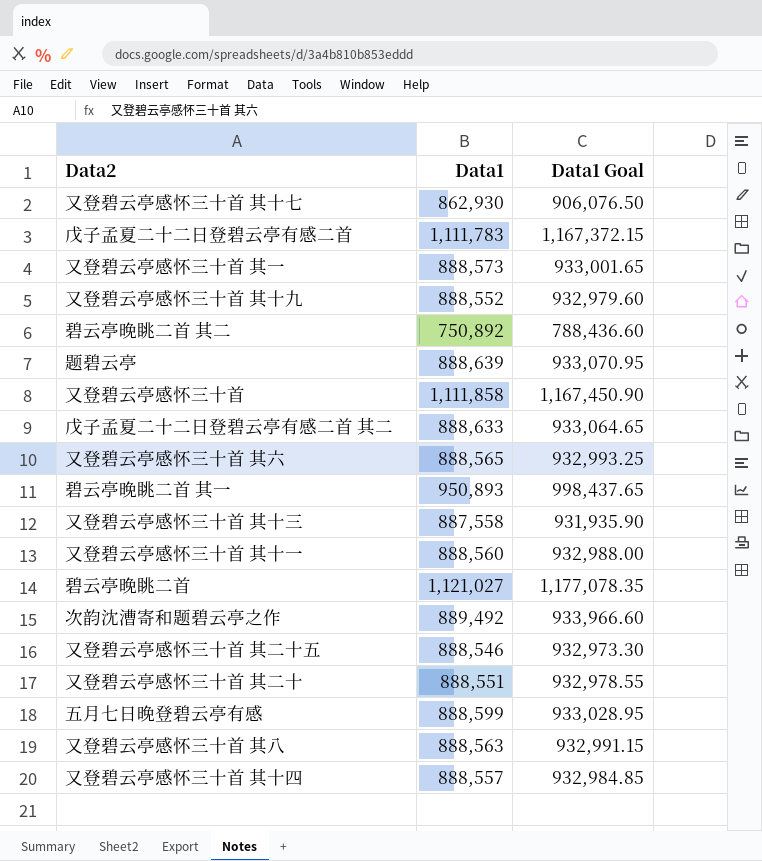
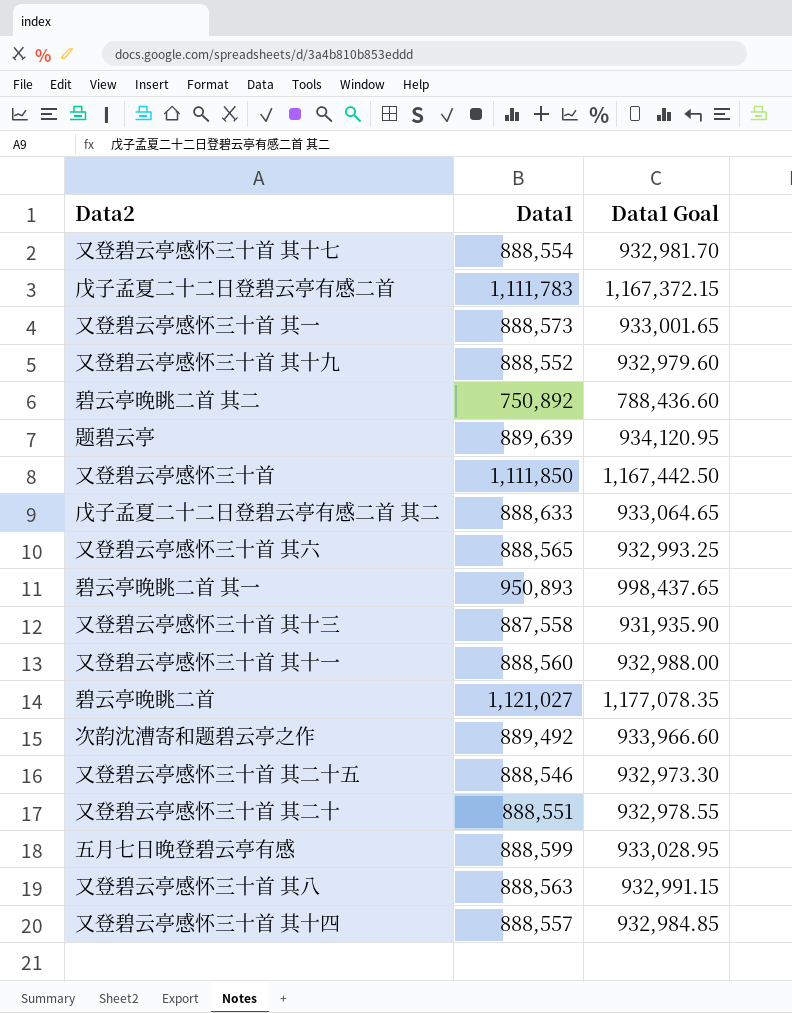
又登碧云亭感怀三十首 其十七 | Data1: 862,930 -> 888,554
又登碧云亭感怀三十首 其十七 | Data1 Goal: 906,076.50 -> 932,981.70
题碧云亭 | Data1: 888,639 -> 889,639
题碧云亭 | Data1 Goal: 933,070.95 -> 934,120.95
又登碧云亭感怀三十首 | Data1: 1,111,858 -> 1,111,850
又登碧云亭感怀三十首 | Data1 Goal: 1,167,450.90 -> 1,167,442.50

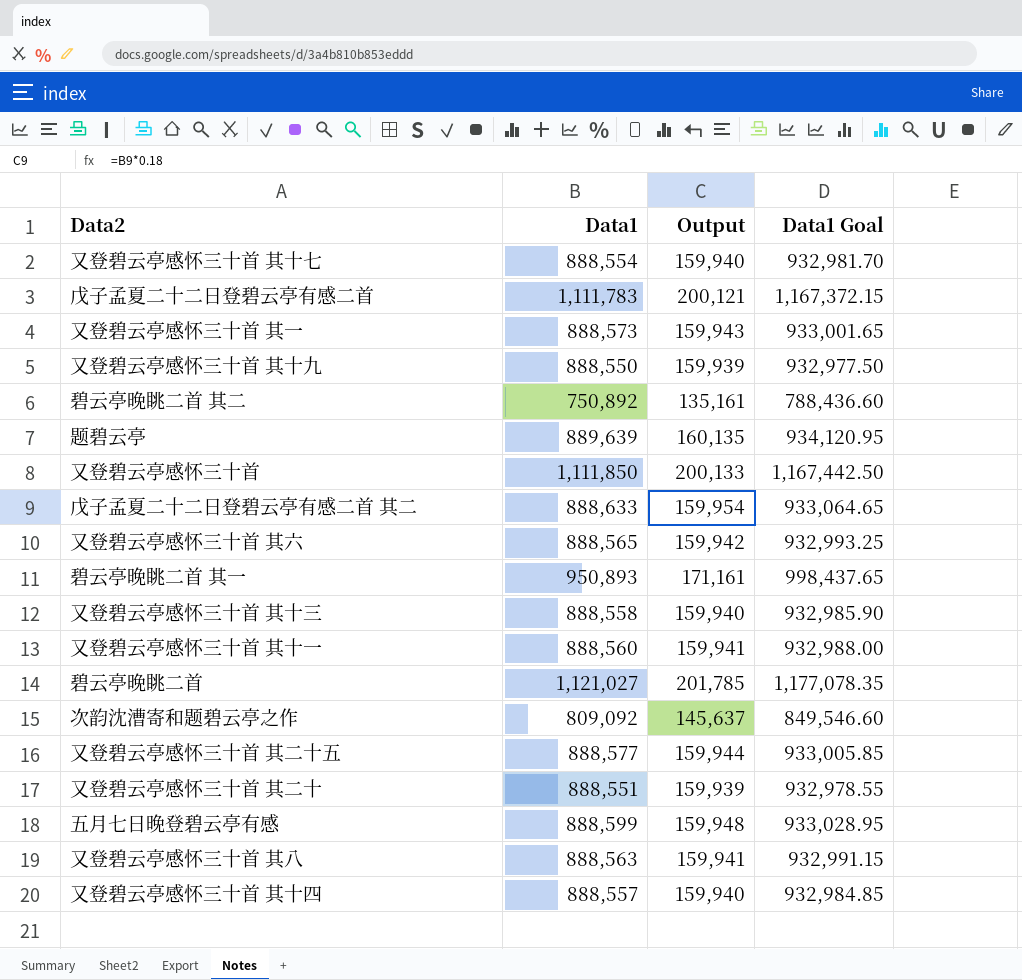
column Output | formula: none -> [Data1] * 0.18
又登碧云亭感怀三十首 其十九 | Data1: 888,552 -> 888,550
又登碧云亭感怀三十首 其十九 | Data1 Goal: 932,979.60 -> 932,977.50
又登碧云亭感怀三十首 其十三 | Data1: 887,558 -> 888,558
又登碧云亭感怀三十首 其十三 | Data1 Goal: 931,935.90 -> 932,985.90
次韵沈漕寄和题碧云亭之作 | Data1: 889,492 -> 809,092
次韵沈漕寄和题碧云亭之作 | Data1 Goal: 933,966.60 -> 849,546.60
又登碧云亭感怀三十首 其二十五 | Data1: 888,546 -> 888,577
又登碧云亭感怀三十首 其二十五 | Data1 Goal: 932,973.30 -> 933,005.85

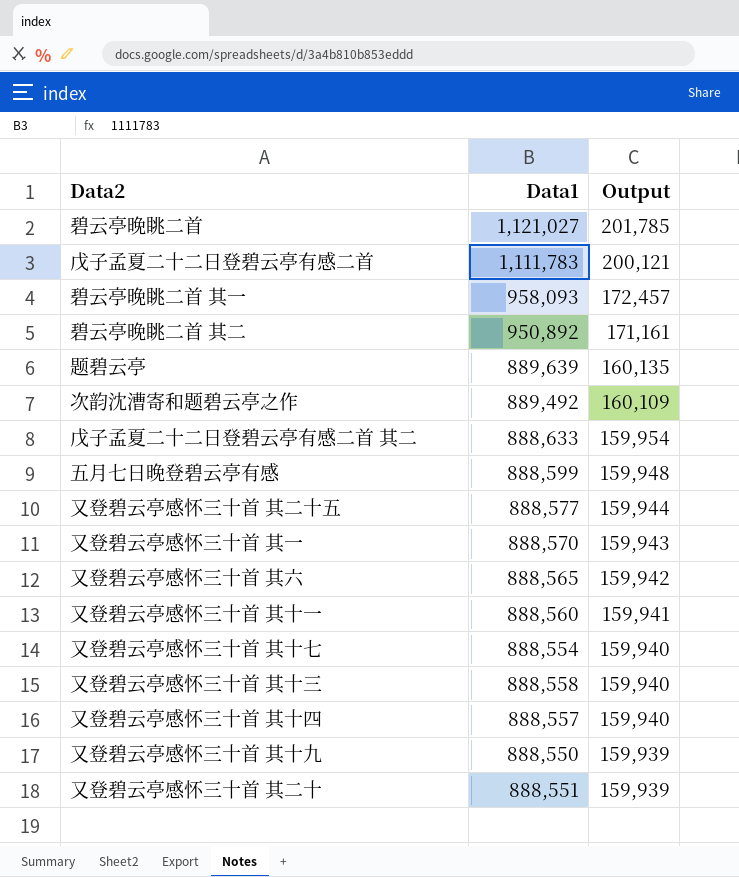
row order: none -> Output descending
column Data1 Goal | formula: [Data1] * 1.05 -> none
row 又登碧云亭感怀三十首: 1,111,850 | 200,133 | 1,167,442.50 -> none
row 又登碧云亭感怀三十首 其八: 888,563 | 159,941 | 932,991.15 -> none
碧云亭晚眺二首 其一 | Data1: 950,893 -> 958,093
碧云亭晚眺二首 其一 | Output: 171,161 -> 172,457
碧云亭晚眺二首 其二 | Data1: 750,892 -> 950,892
碧云亭晚眺二首 其二 | Output: 135,161 -> 171,161
次韵沈漕寄和题碧云亭之作 | Data1: 809,092 -> 889,492
次韵沈漕寄和题碧云亭之作 | Output: 145,637 -> 160,109
又登碧云亭感怀三十首 其一 | Data1: 888,573 -> 888,570

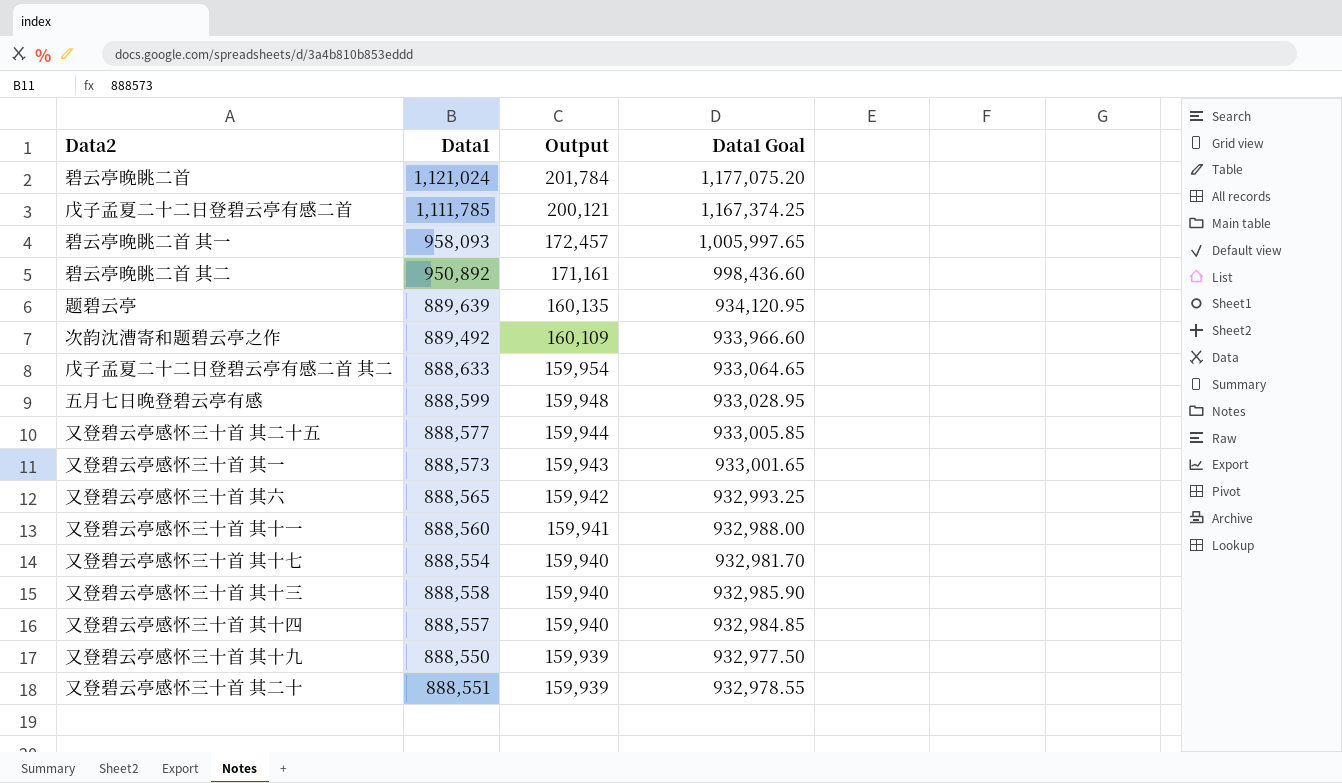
column Data1 Goal | formula: none -> [Data1] * 1.05
碧云亭晚眺二首 | Data1: 1,121,027 -> 1,121,024
碧云亭晚眺二首 | Output: 201,785 -> 201,784
戊子孟夏二十二日登碧云亭有感二首 | Data1: 1,111,783 -> 1,111,785
又登碧云亭感怀三十首 其一 | Data1: 888,570 -> 888,573

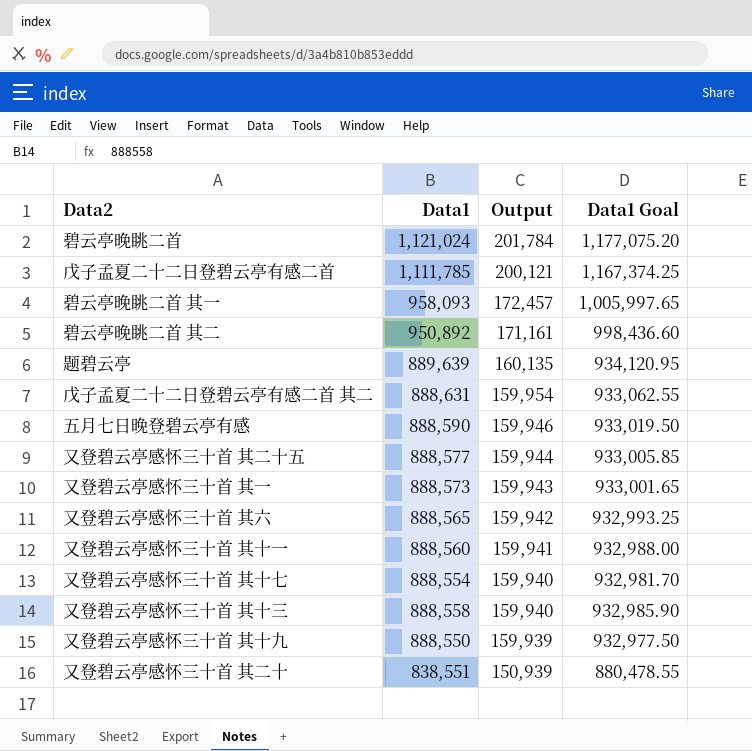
row 次韵沈漕寄和题碧云亭之作: 889,492 | 160,109 | 933,966.60 -> none
row 又登碧云亭感怀三十首 其十四: 888,557 | 159,940 | 932,984.85 -> none
戊子孟夏二十二日登碧云亭有感二首 其二 | Data1: 888,633 -> 888,631
戊子孟夏二十二日登碧云亭有感二首 其二 | Data1 Goal: 933,064.65 -> 933,062.55
五月七日晚登碧云亭有感 | Data1: 888,599 -> 888,590
五月七日晚登碧云亭有感 | Output: 159,948 -> 159,946
五月七日晚登碧云亭有感 | Data1 Goal: 933,028.95 -> 933,019.50
又登碧云亭感怀三十首 其二十 | Data1: 888,551 -> 838,551
又登碧云亭感怀三十首 其二十 | Output: 159,939 -> 150,939
又登碧云亭感怀三十首 其二十 | Data1 Goal: 932,978.55 -> 880,478.55

